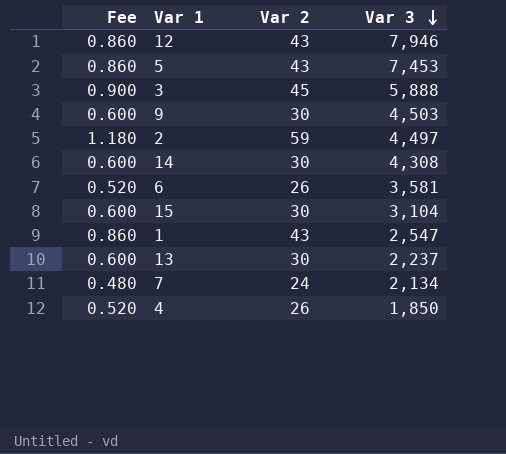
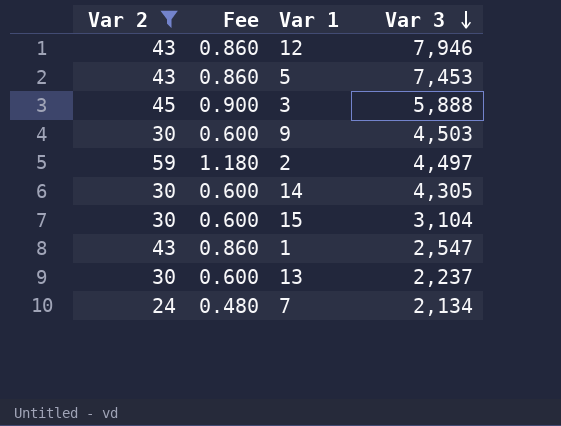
filter: none -> Var 2 != 26
column Var 2 | position: 3 -> 1
14 | Var 3: 4,308 -> 4,305

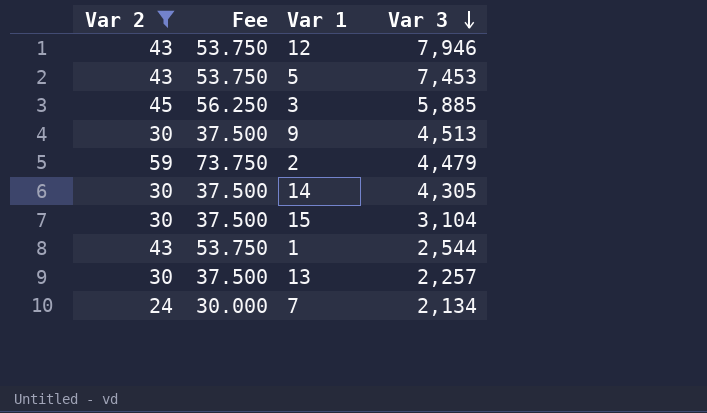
column Fee | formula: [Var 2] * 0.02 -> [Var 2] * 1.25
3 | Var 3: 5,888 -> 5,885
9 | Var 3: 4,503 -> 4,513
2 | Var 3: 4,497 -> 4,479
1 | Var 3: 2,547 -> 2,544
13 | Var 3: 2,237 -> 2,257

